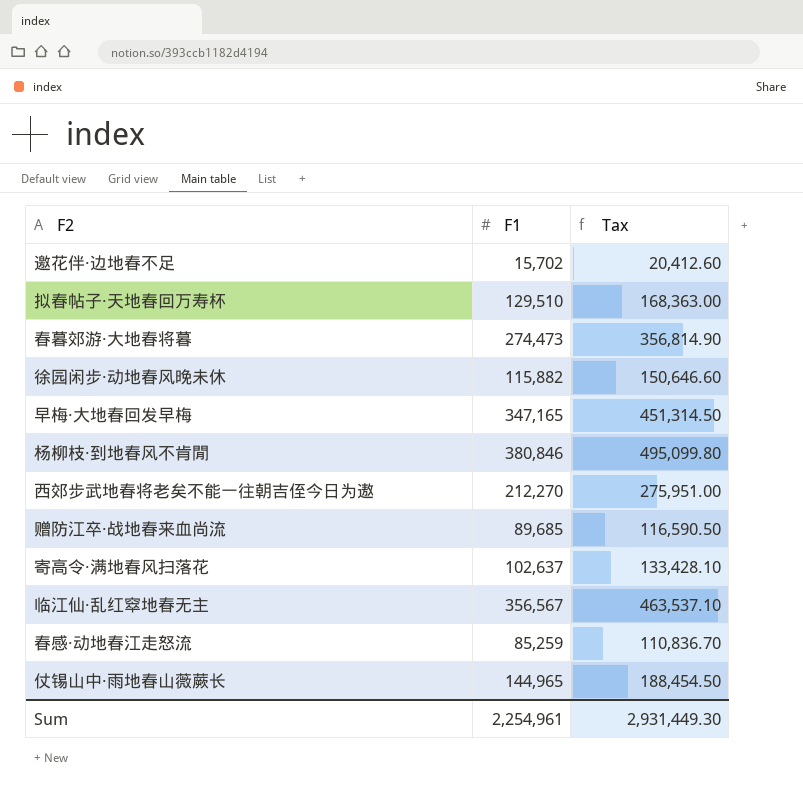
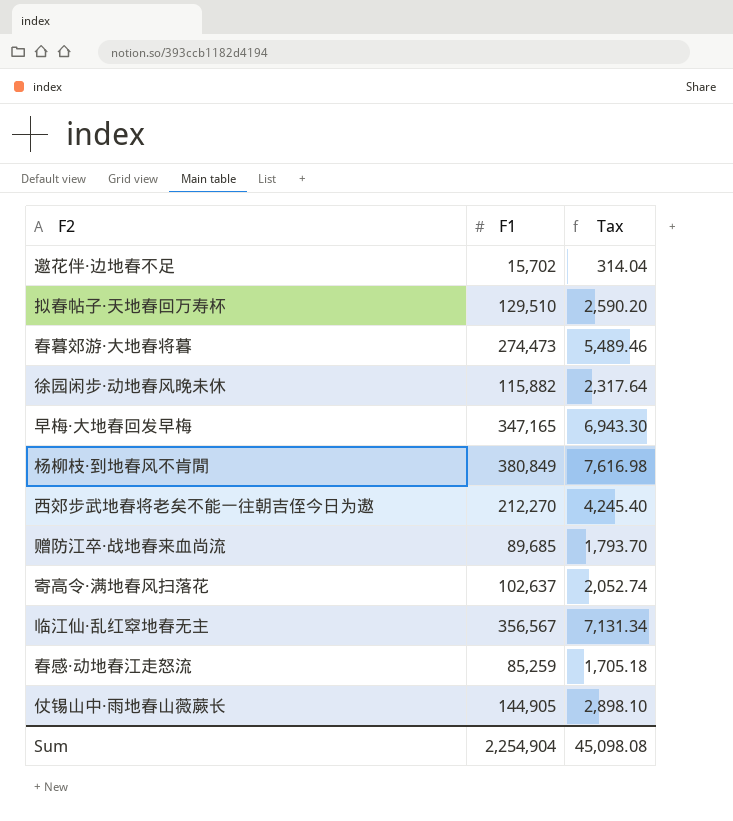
column Tax | formula: [F1] * 1.3 -> [F1] * 0.02
杨柳枝·到地春风不肯閒 | F1: 380,846 -> 380,849
仗锡山中·雨地春山薇蕨长 | F1: 144,965 -> 144,905
Sum | F1: 2,254,961 -> 2,254,904
Sum | Tax: 2,931,449.30 -> 45,098.08

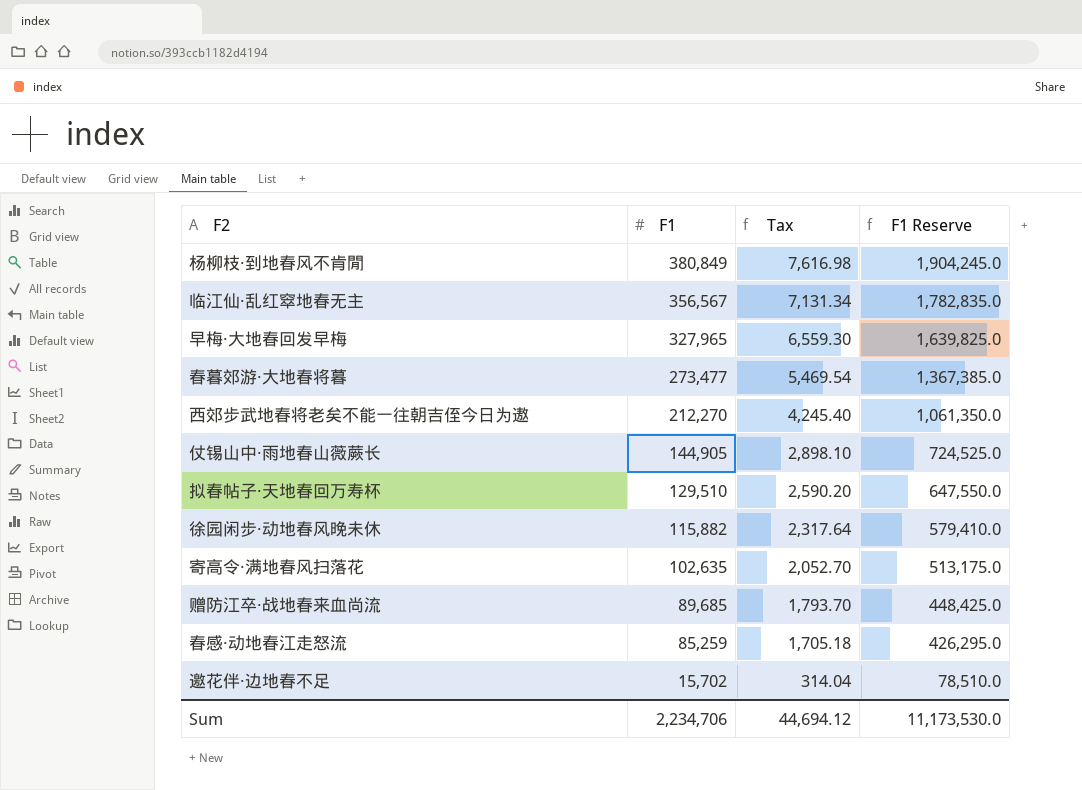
row order: none -> F1 descending
column F1 Reserve | formula: none -> [F1] * 5
早梅·大地春回发早梅 | F1: 347,165 -> 327,965
早梅·大地春回发早梅 | Tax: 6,943.30 -> 6,559.30
春暮郊游·大地春将暮 | F1: 274,473 -> 273,477
春暮郊游·大地春将暮 | Tax: 5,489.46 -> 5,469.54
寄高令·满地春风扫落花 | F1: 102,637 -> 102,635
寄高令·满地春风扫落花 | Tax: 2,052.74 -> 2,052.70
Sum | F1: 2,254,904 -> 2,234,706
Sum | Tax: 45,098.08 -> 44,694.12

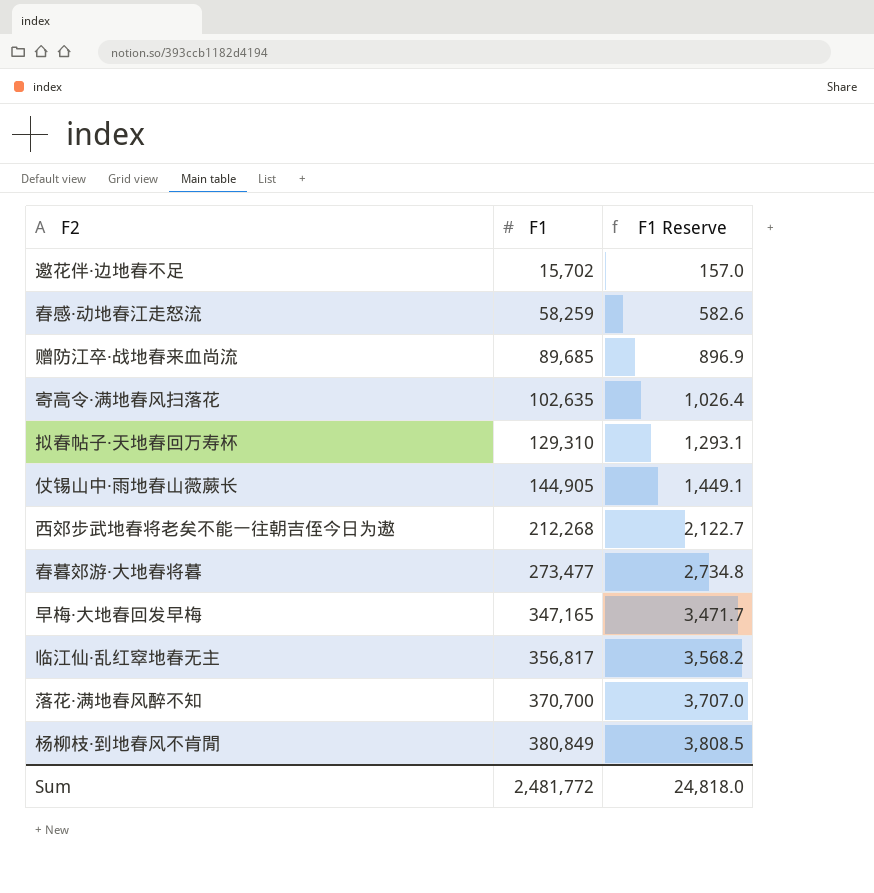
row order: F1 descending -> F1 ascending
column Tax | formula: [F1] * 0.02 -> none
column F1 Reserve | formula: [F1] * 5 -> [F1] * 0.01
row 徐园闲步·动地春风晚未休: 115,882 | 2,317.64 | 579,410.0 -> none
春感·动地春江走怒流 | F1: 85,259 -> 58,259
拟春帖子·天地春回万寿杯 | F1: 129,510 -> 129,310
西郊步武地春将老矣不能一往朝吉侄今日为遨 | F1: 212,270 -> 212,268
早梅·大地春回发早梅 | F1: 327,965 -> 347,165
临江仙·乱红窣地春无主 | F1: 356,567 -> 356,817
row 落花·满地春风醉不知: none -> 370,700 | 3,707.0
Sum | F1: 2,234,706 -> 2,481,772
Sum | F1 Reserve: 11,173,530.0 -> 24,818.0

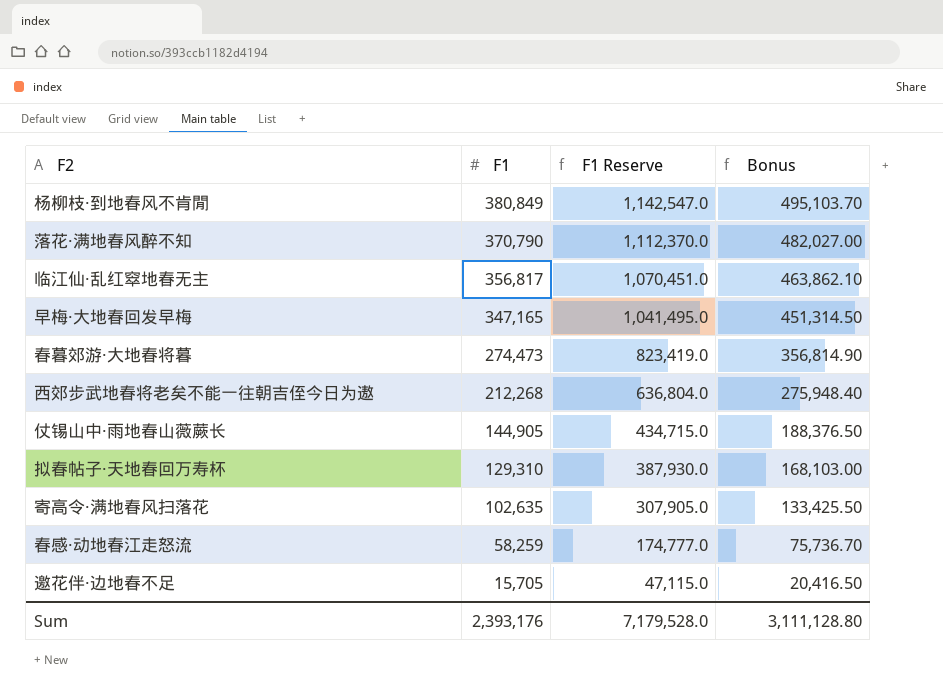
row order: F1 ascending -> F1 descending
column F1 Reserve | formula: [F1] * 0.01 -> [F1] * 3
column Bonus | formula: none -> [F1] * 1.3
row 赠防江卒·战地春来血尚流: 89,685 | 896.9 -> none
落花·满地春风醉不知 | F1: 370,700 -> 370,790
春暮郊游·大地春将暮 | F1: 273,477 -> 274,473
邀花伴·边地春不足 | F1: 15,702 -> 15,705
Sum | F1: 2,481,772 -> 2,393,176
Sum | F1 Reserve: 24,818.0 -> 7,179,528.0

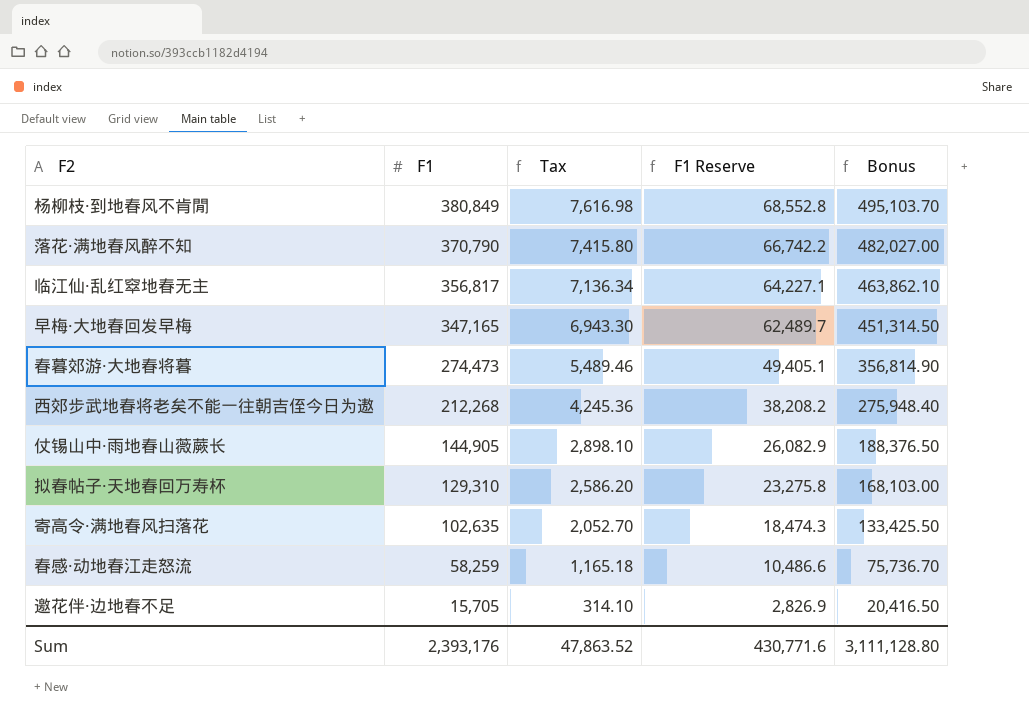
column Tax | formula: none -> [F1] * 0.02
column F1 Reserve | formula: [F1] * 3 -> [F1] * 0.18
Sum | F1 Reserve: 7,179,528.0 -> 430,771.6

